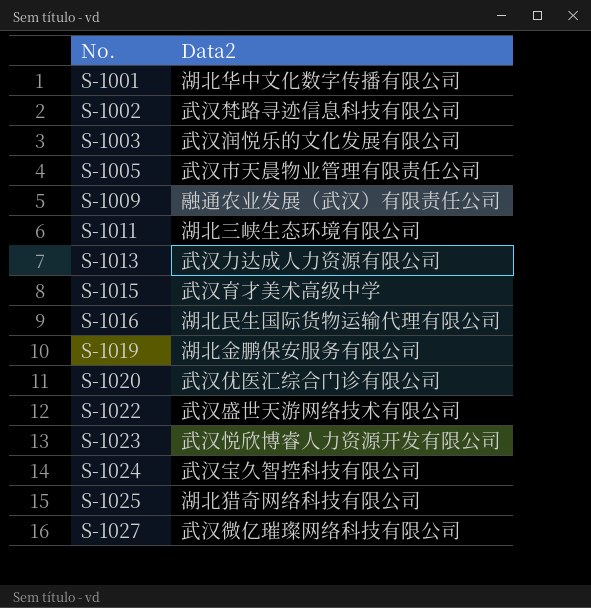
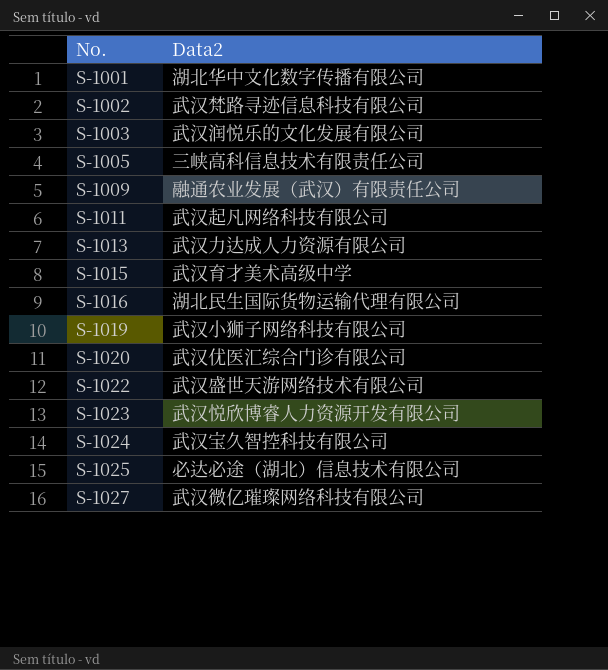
S-1005 | Data2: 武汉市天晨物业管理有限责任公司 -> 三峡高科信息技术有限责任公司
S-1011 | Data2: 湖北三峡生态环境有限公司 -> 武汉起凡网络科技有限公司
S-1019 | Data2: 湖北金鹏保安服务有限公司 -> 武汉小狮子网络科技有限公司
S-1025 | Data2: 湖北猎奇网络科技有限公司 -> 必达必途（湖北）信息技术有限公司

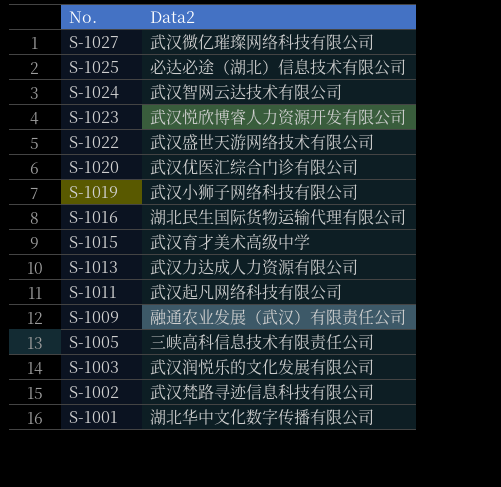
row order: No. ascending -> No. descending
S-1024 | Data2: 武汉宝久智控科技有限公司 -> 武汉智网云达技术有限公司

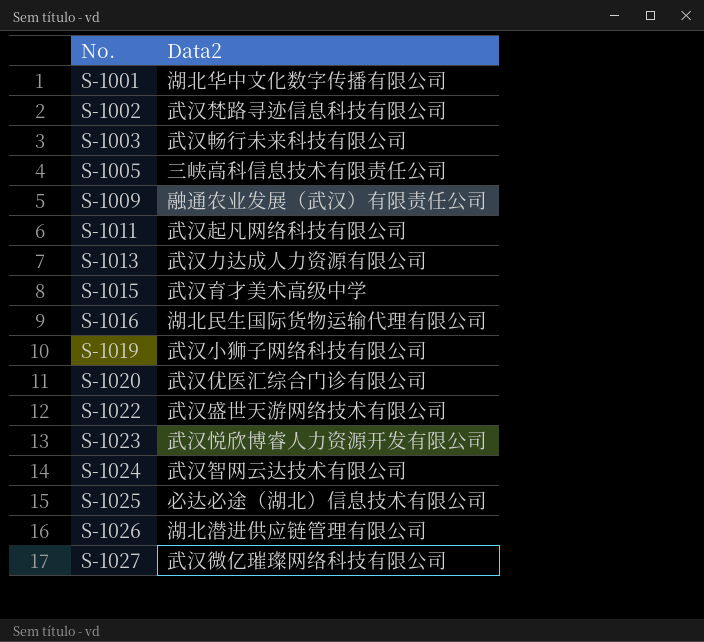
row order: No. descending -> No. ascending
S-1003 | Data2: 武汉润悦乐的文化发展有限公司 -> 武汉畅行未来科技有限公司
row S-1026: none -> 湖北潜进供应链管理有限公司

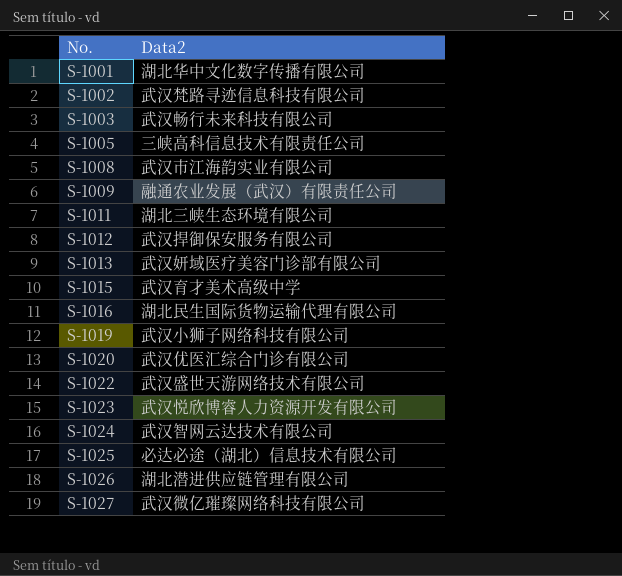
row S-1008: none -> 武汉市江海韵实业有限公司
S-1011 | Data2: 武汉起凡网络科技有限公司 -> 湖北三峡生态环境有限公司
row S-1012: none -> 武汉捍御保安服务有限公司
S-1013 | Data2: 武汉力达成人力资源有限公司 -> 武汉妍域医疗美容门诊部有限公司

